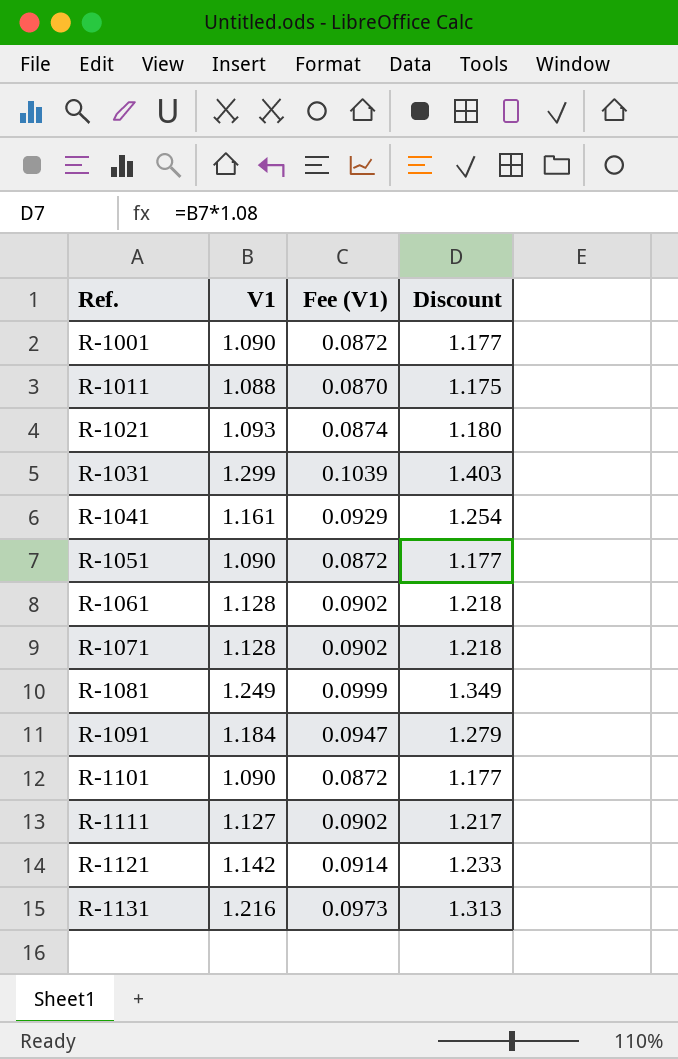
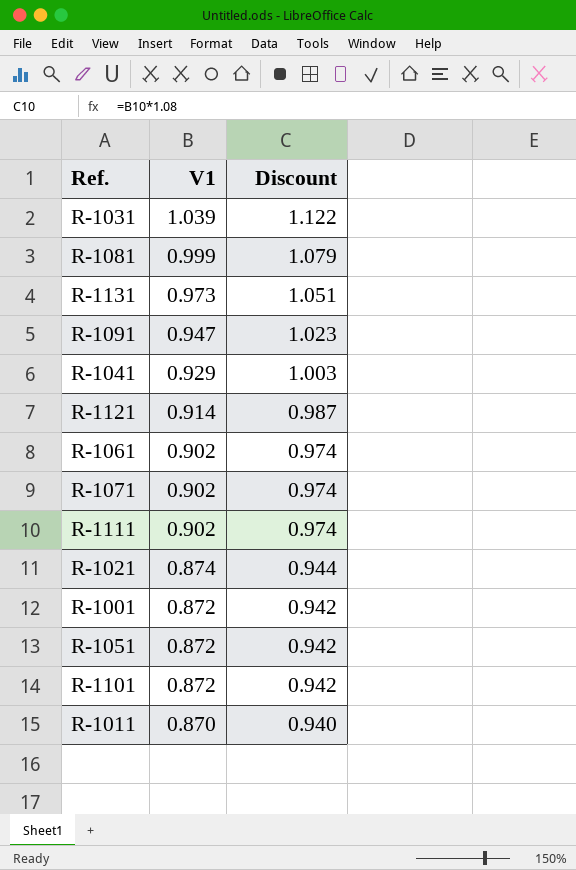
row order: Ref. ascending -> V1 descending
column Fee (V1) | formula: [V1] * 0.08 -> none
R-1031 | V1: 1.299 -> 1.039
R-1031 | Discount: 1.403 -> 1.122
R-1081 | V1: 1.249 -> 0.999
R-1081 | Discount: 1.349 -> 1.079
R-1131 | V1: 1.216 -> 0.973
R-1131 | Discount: 1.313 -> 1.051
R-1091 | V1: 1.184 -> 0.947
R-1091 | Discount: 1.279 -> 1.023
R-1041 | V1: 1.161 -> 0.929
R-1041 | Discount: 1.254 -> 1.003
R-1121 | V1: 1.142 -> 0.914
R-1121 | Discount: 1.233 -> 0.987
R-1061 | V1: 1.128 -> 0.902
R-1061 | Discount: 1.218 -> 0.974
R-1071 | V1: 1.128 -> 0.902
R-1071 | Discount: 1.218 -> 0.974
R-1111 | V1: 1.127 -> 0.902
R-1111 | Discount: 1.217 -> 0.974
R-1021 | V1: 1.093 -> 0.874
R-1021 | Discount: 1.180 -> 0.944
R-1001 | V1: 1.090 -> 0.872
R-1001 | Discount: 1.177 -> 0.942
R-1051 | V1: 1.090 -> 0.872
R-1051 | Discount: 1.177 -> 0.942
R-1101 | V1: 1.090 -> 0.872
R-1101 | Discount: 1.177 -> 0.942
R-1011 | V1: 1.088 -> 0.870
R-1011 | Discount: 1.175 -> 0.940

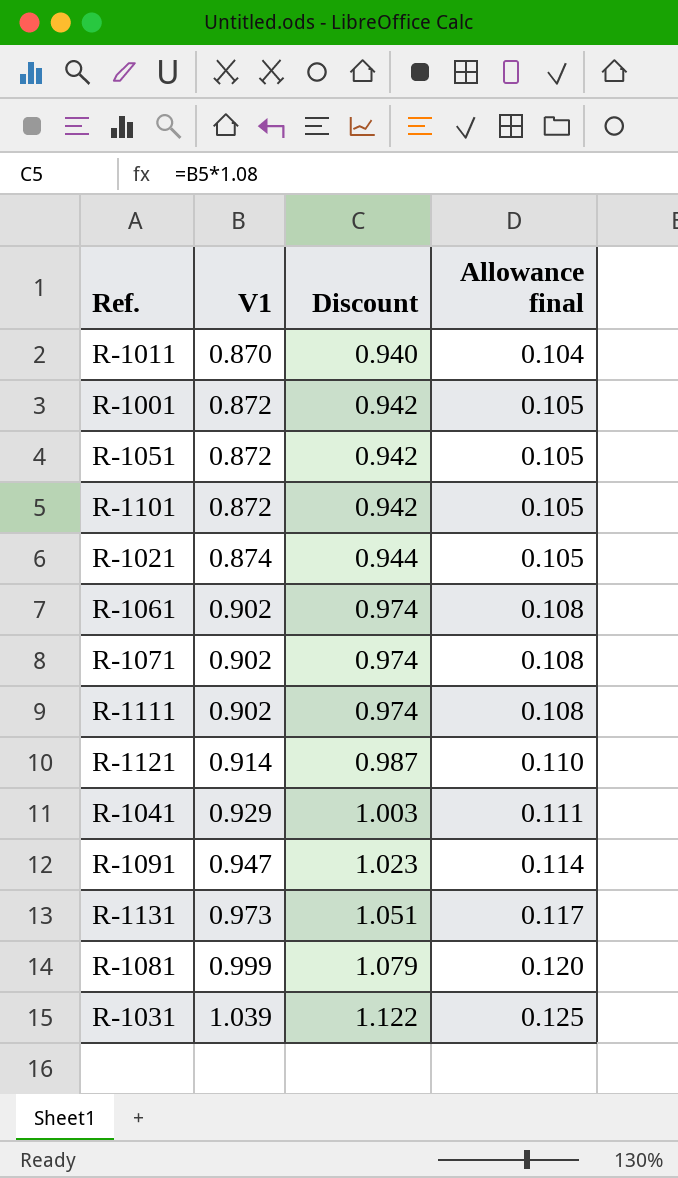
row order: V1 descending -> V1 ascending
column Allowance final | formula: none -> [V1] * 0.12

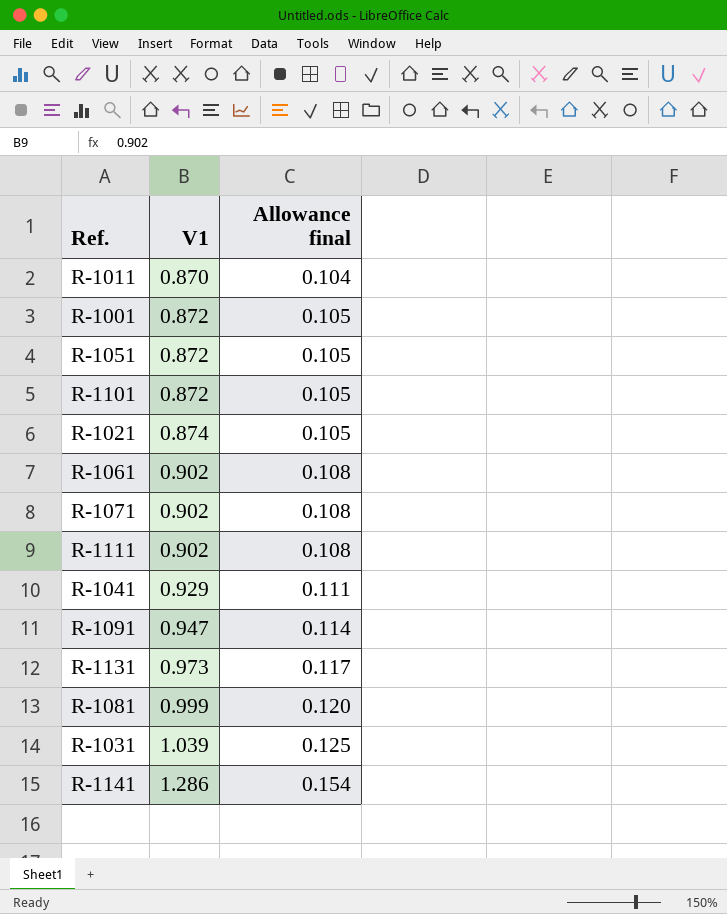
column Discount | formula: [V1] * 1.08 -> none
row R-1121: 0.914 | 0.987 | 0.110 -> none
row R-1141: none -> 1.286 | 0.154

